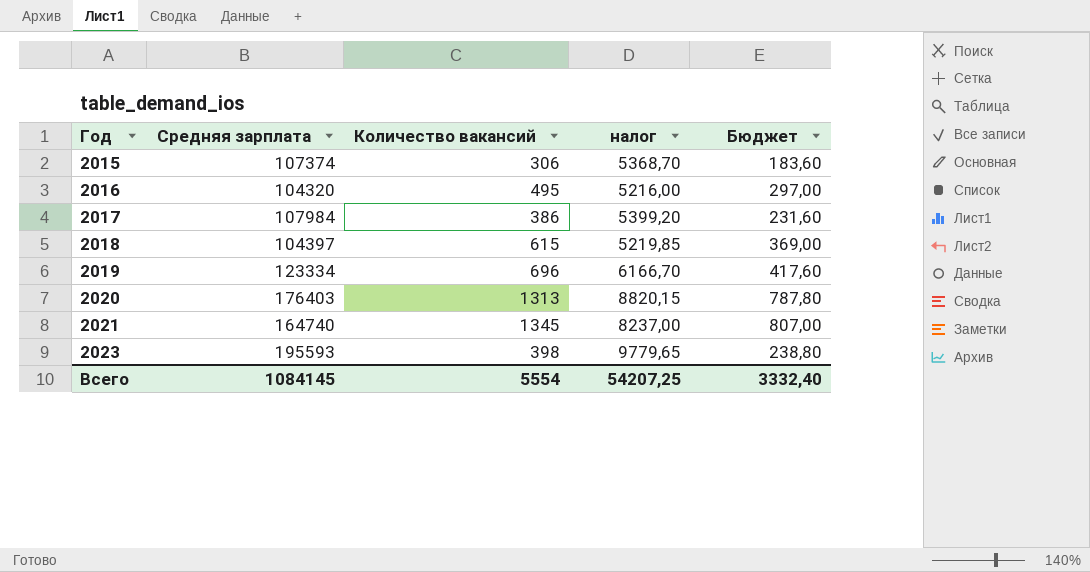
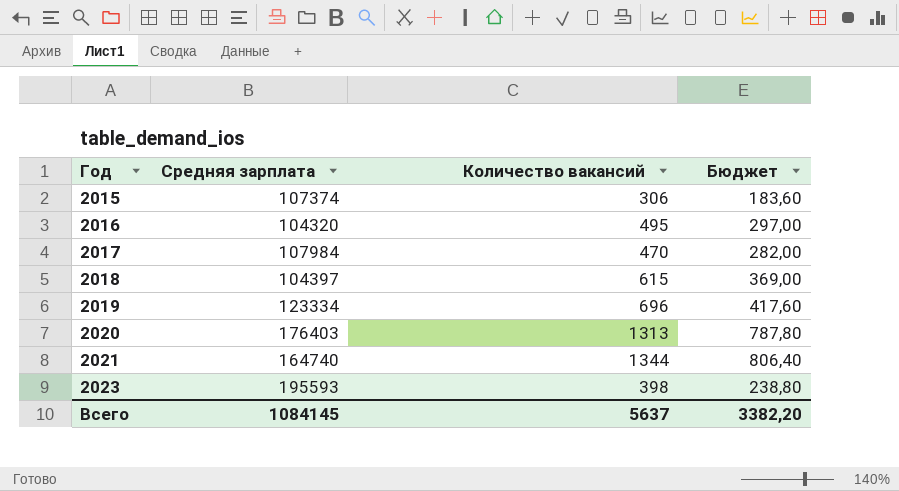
column налог | formula: [Средняя зарплата] * 0,05 -> none
2017 | Количество вакансий: 386 -> 470
2017 | Бюджет: 231,60 -> 282,00
2021 | Количество вакансий: 1345 -> 1344
2021 | Бюджет: 807,00 -> 806,40
Всего | Количество вакансий: 5554 -> 5637
Всего | Бюджет: 3332,40 -> 3382,20

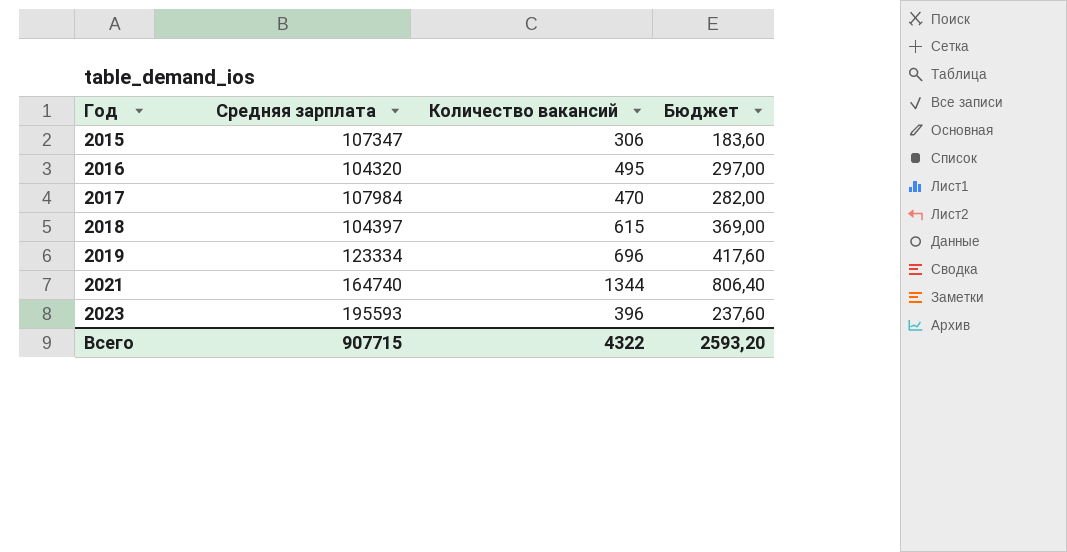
row 2020: 176403 | 1313 | 787,80 -> none
2015 | Средняя зарплата: 107374 -> 107347
2023 | Количество вакансий: 398 -> 396
2023 | Бюджет: 238,80 -> 237,60
Всего | Средняя зарплата: 1084145 -> 907715
Всего | Количество вакансий: 5637 -> 4322
Всего | Бюджет: 3382,20 -> 2593,20

